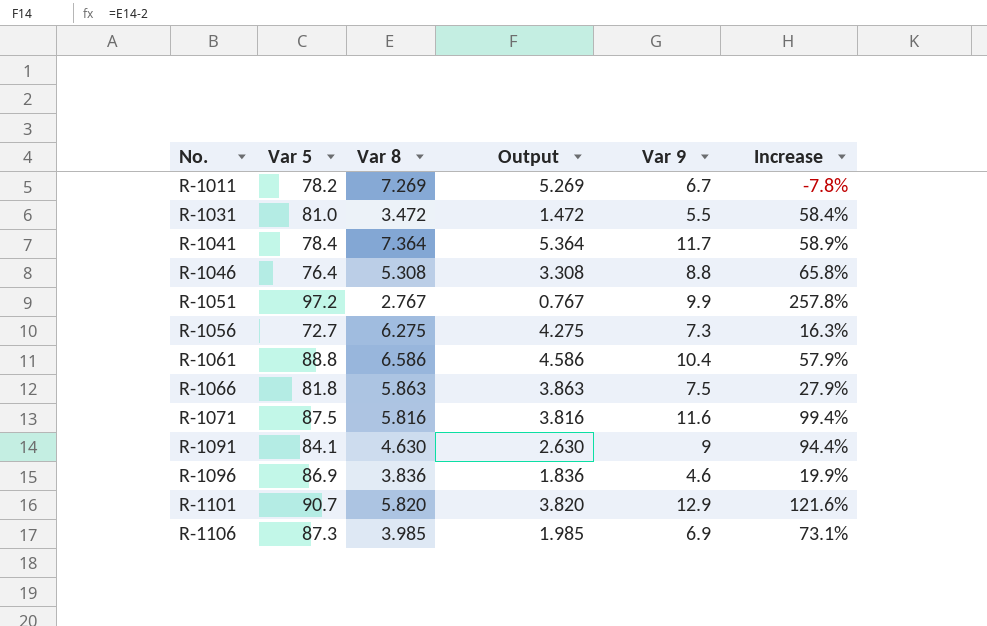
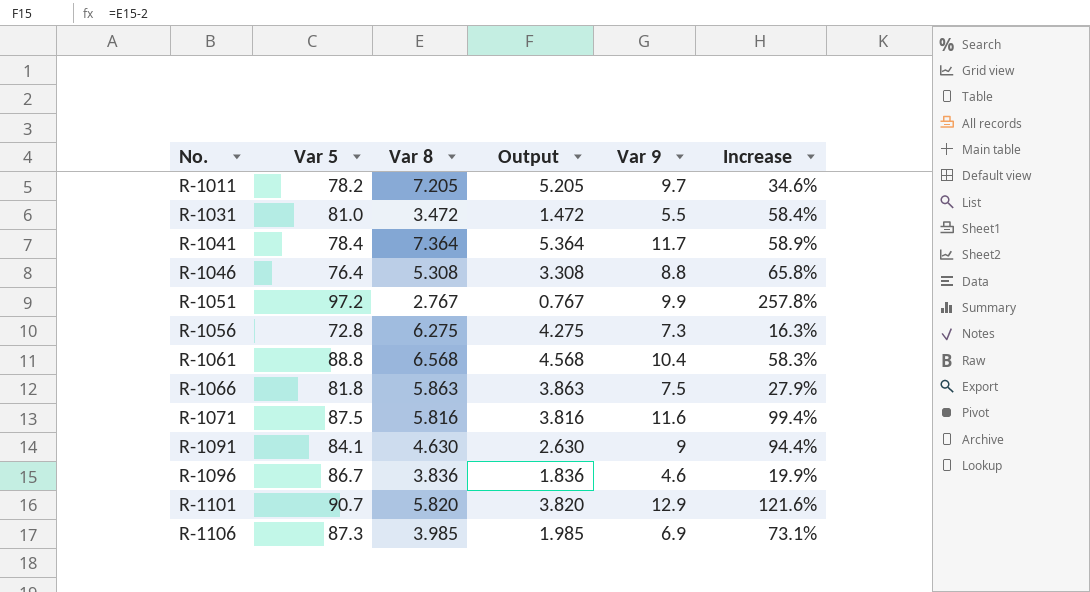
R-1011 | Var 8: 7.269 -> 7.205
R-1011 | Output: 5.269 -> 5.205
R-1011 | Var 9: 6.7 -> 9.7
R-1011 | Increase: -7.8% -> 34.6%
R-1056 | Var 5: 72.7 -> 72.8
R-1061 | Var 8: 6.586 -> 6.568
R-1061 | Output: 4.586 -> 4.568
R-1061 | Increase: 57.9% -> 58.3%
R-1096 | Var 5: 86.9 -> 86.7

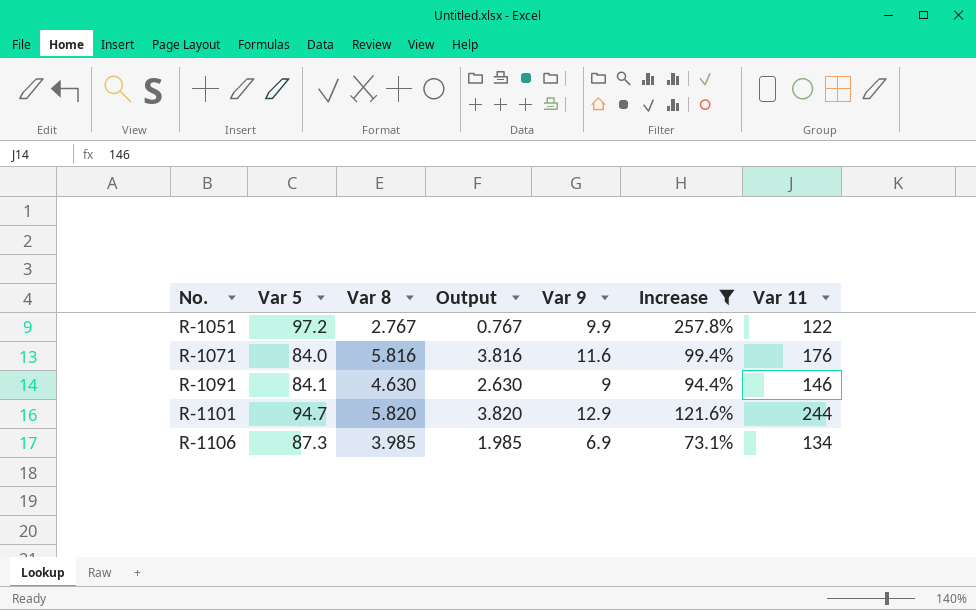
filter: none -> Increase >= 73.1%
column Var 11 | position: none -> 7
R-1071 | Var 5: 87.5 -> 84.0
R-1101 | Var 5: 90.7 -> 94.7

